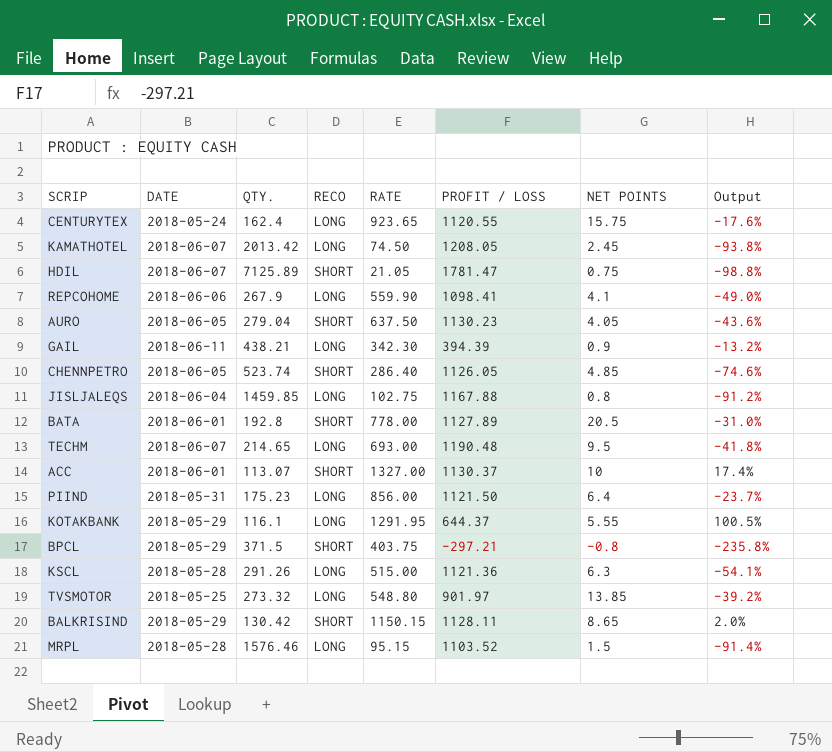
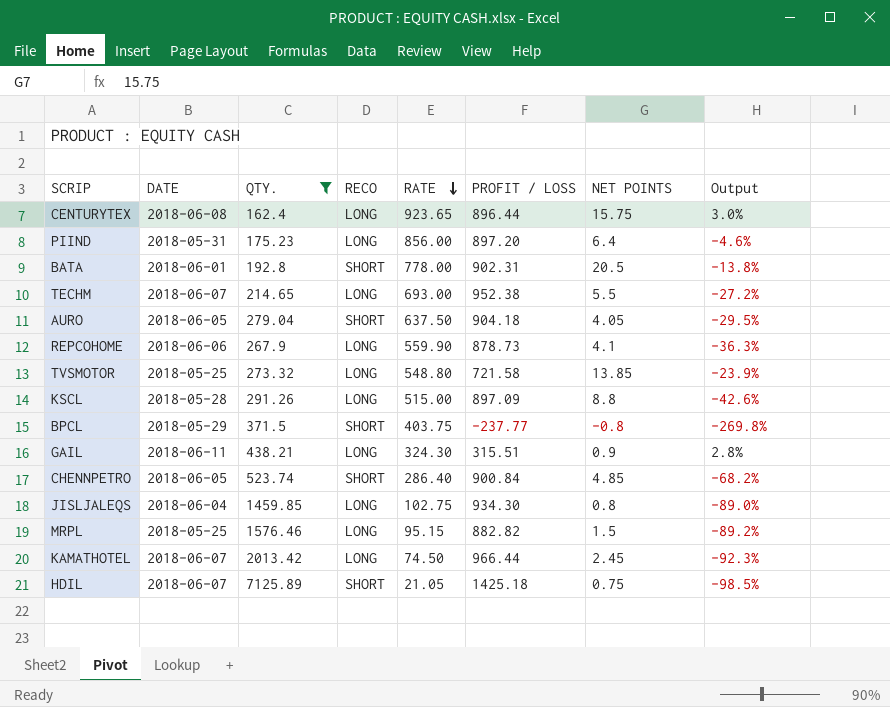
filter: none -> QTY. >= 162.4
row order: none -> RATE descending
CENTURYTEX | DATE: 2018-05-24 -> 2018-06-08
CENTURYTEX | PROFIT / LOSS: 1120.55 -> 896.44
CENTURYTEX | Output: -17.6% -> 3.0%
PIIND | PROFIT / LOSS: 1121.50 -> 897.20
PIIND | Output: -23.7% -> -4.6%
BATA | PROFIT / LOSS: 1127.89 -> 902.31
BATA | Output: -31.0% -> -13.8%
TECHM | PROFIT / LOSS: 1190.48 -> 952.38
TECHM | NET POINTS: 9.5 -> 5.5
TECHM | Output: -41.8% -> -27.2%
AURO | PROFIT / LOSS: 1130.23 -> 904.18
AURO | Output: -43.6% -> -29.5%
REPCOHOME | PROFIT / LOSS: 1098.41 -> 878.73
REPCOHOME | Output: -49.0% -> -36.3%
TVSMOTOR | PROFIT / LOSS: 901.97 -> 721.58
TVSMOTOR | Output: -39.2% -> -23.9%
KSCL | PROFIT / LOSS: 1121.36 -> 897.09
KSCL | NET POINTS: 6.3 -> 8.8
KSCL | Output: -54.1% -> -42.6%
BPCL | PROFIT / LOSS: -297.21 -> -237.77
BPCL | Output: -235.8% -> -269.8%
GAIL | RATE: 342.30 -> 324.30
GAIL | PROFIT / LOSS: 394.39 -> 315.51
GAIL | Output: -13.2% -> 2.8%
CHENNPETRO | PROFIT / LOSS: 1126.05 -> 900.84
CHENNPETRO | Output: -74.6% -> -68.2%
JISLJALEQS | PROFIT / LOSS: 1167.88 -> 934.30
JISLJALEQS | Output: -91.2% -> -89.0%
MRPL | DATE: 2018-05-28 -> 2018-05-25
MRPL | PROFIT / LOSS: 1103.52 -> 882.82
MRPL | Output: -91.4% -> -89.2%
KAMATHOTEL | PROFIT / LOSS: 1208.05 -> 966.44
KAMATHOTEL | Output: -93.8% -> -92.3%
HDIL | PROFIT / LOSS: 1781.47 -> 1425.18
HDIL | Output: -98.8% -> -98.5%

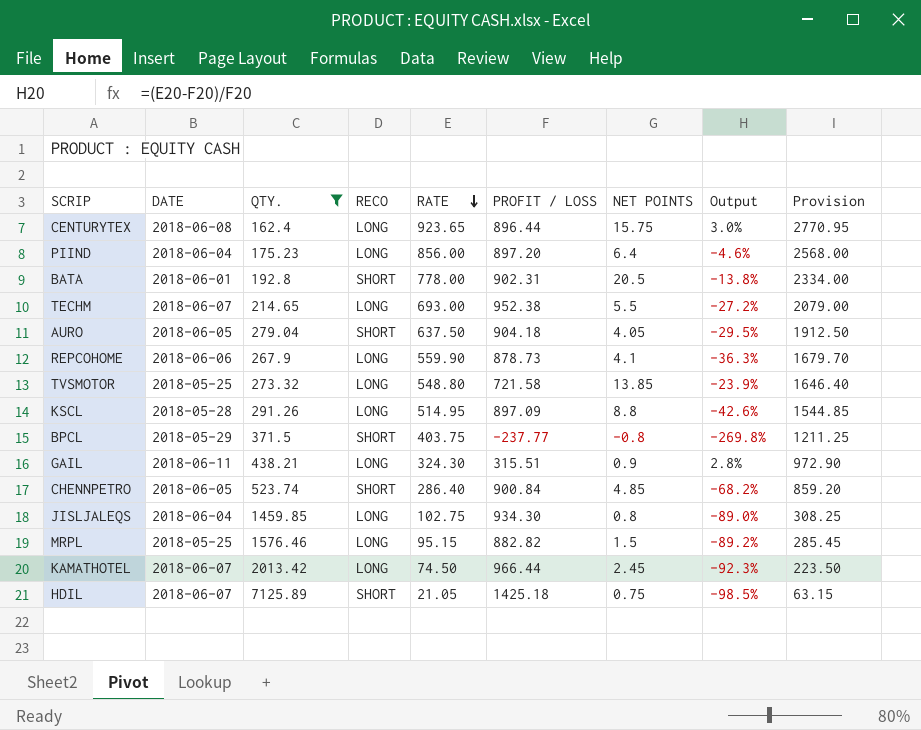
column Provision | formula: none -> [RATE] * 3
PIIND | DATE: 2018-05-31 -> 2018-06-04
KSCL | RATE: 515.00 -> 514.95

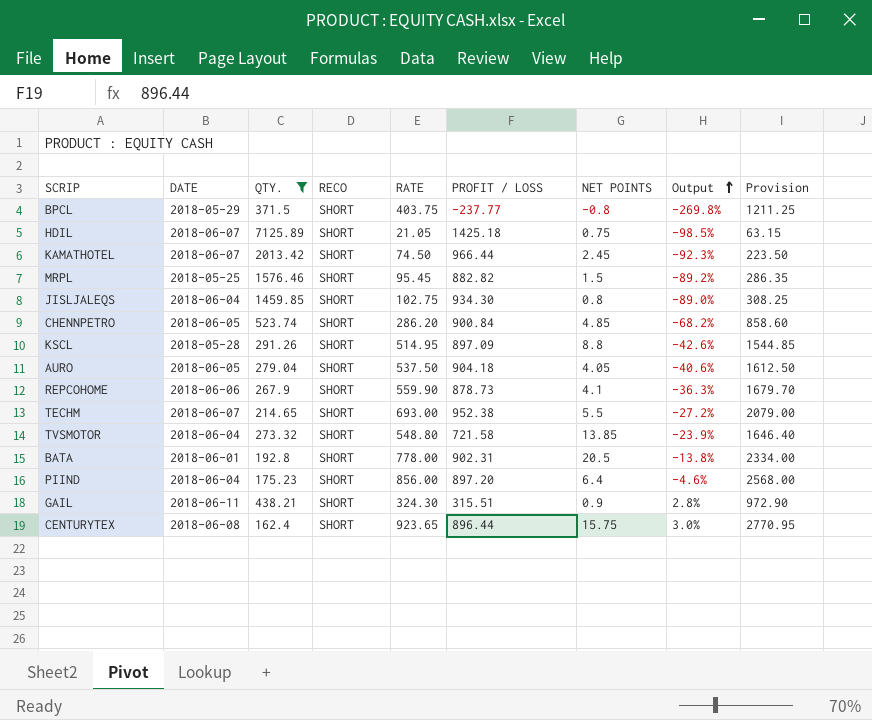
row order: RATE descending -> Output ascending
KAMATHOTEL | RECO: LONG -> SHORT
MRPL | RECO: LONG -> SHORT
MRPL | RATE: 95.15 -> 95.45
MRPL | Provision: 285.45 -> 286.35
JISLJALEQS | RECO: LONG -> SHORT
CHENNPETRO | RATE: 286.40 -> 286.20
CHENNPETRO | Provision: 859.20 -> 858.60
KSCL | RECO: LONG -> SHORT
AURO | RATE: 637.50 -> 537.50
AURO | Output: -29.5% -> -40.6%
AURO | Provision: 1912.50 -> 1612.50
REPCOHOME | RECO: LONG -> SHORT
TECHM | RECO: LONG -> SHORT
TVSMOTOR | DATE: 2018-05-25 -> 2018-06-04
TVSMOTOR | RECO: LONG -> SHORT
PIIND | RECO: LONG -> SHORT
GAIL | RECO: LONG -> SHORT
CENTURYTEX | RECO: LONG -> SHORT

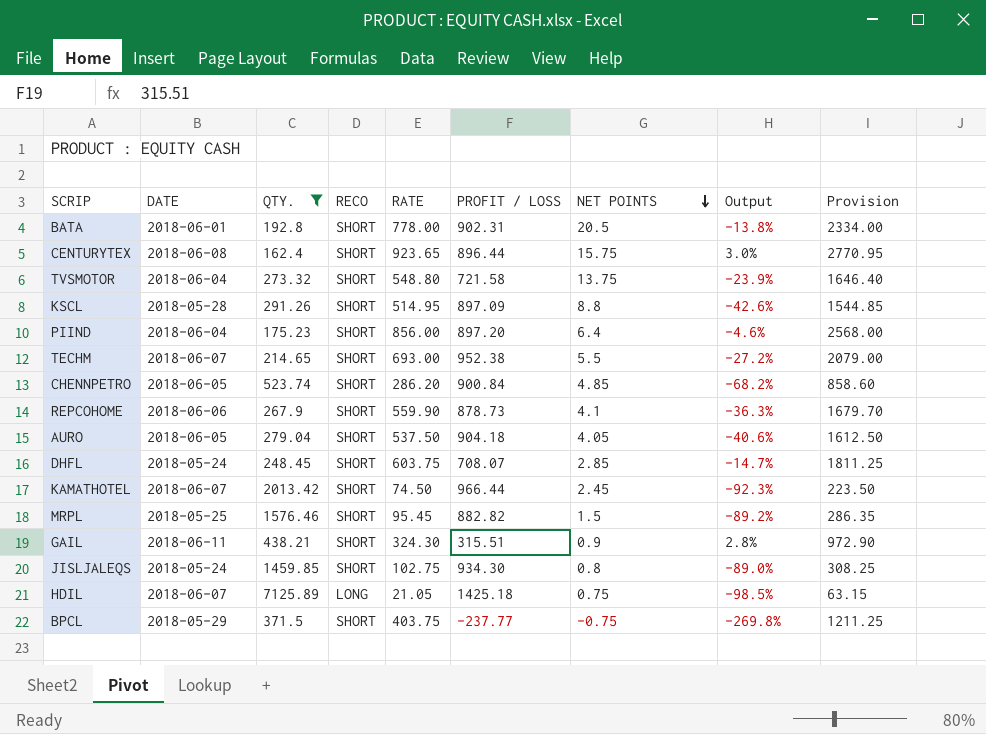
row order: Output ascending -> NET POINTS descending
TVSMOTOR | NET POINTS: 13.85 -> 13.75
row DHFL: none -> 2018-05-24 | 248.45 | SHORT | 603.75 | 708.07 | 2.85 | -14.7% | 1811.25
JISLJALEQS | DATE: 2018-06-04 -> 2018-05-24
HDIL | RECO: SHORT -> LONG
BPCL | NET POINTS: -0.8 -> -0.75

